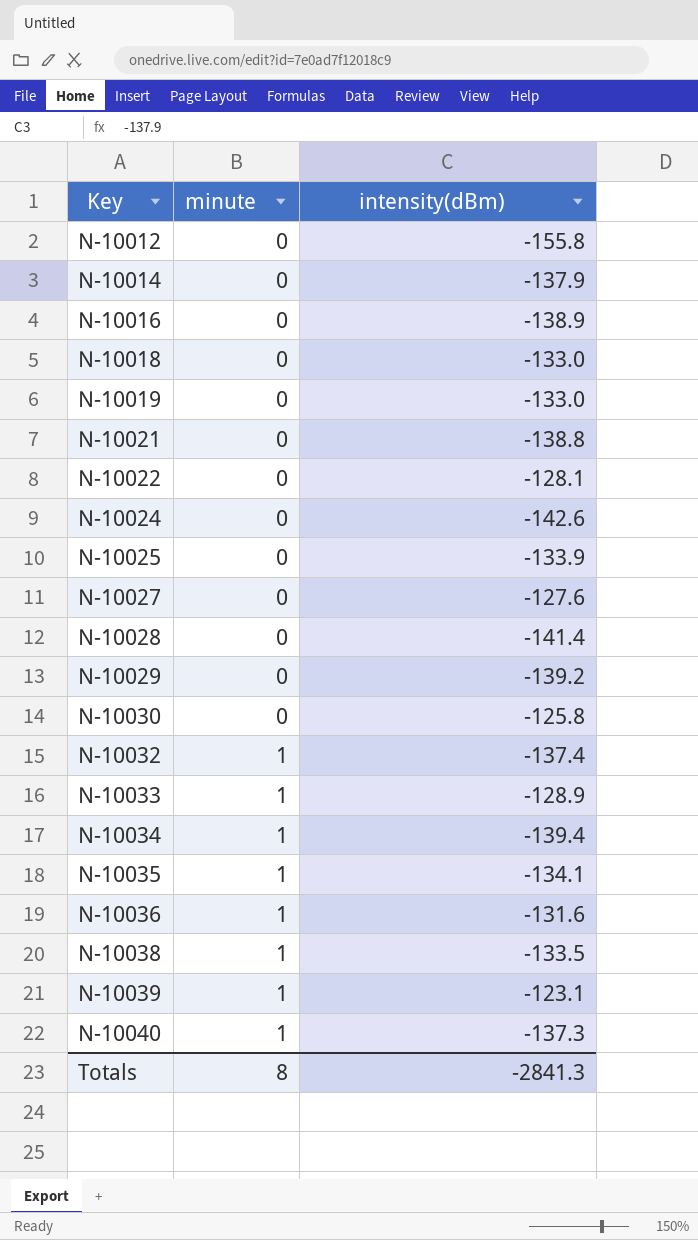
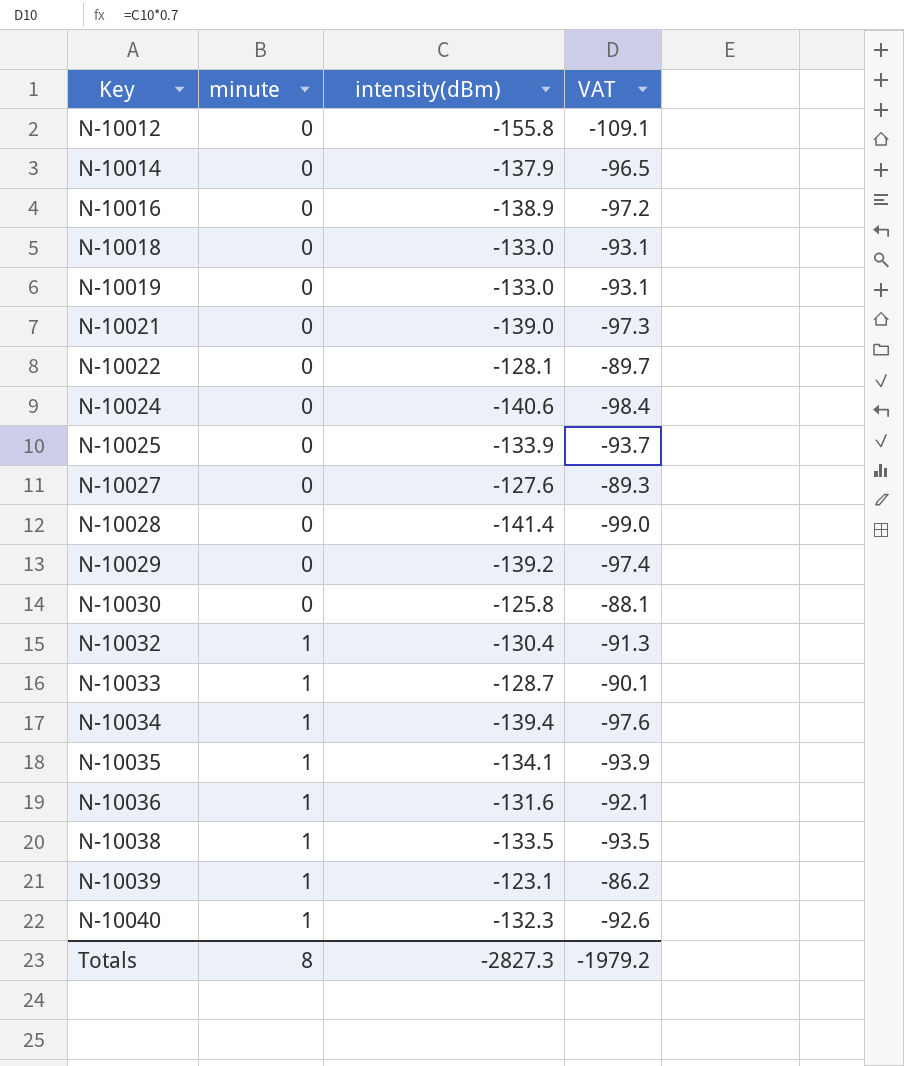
column VAT | formula: none -> [intensity(dBm)] * 0.7
N-10021 | intensity(dBm): -138.8 -> -139.0
N-10024 | intensity(dBm): -142.6 -> -140.6
N-10032 | intensity(dBm): -137.4 -> -130.4
N-10033 | intensity(dBm): -128.9 -> -128.7
N-10040 | intensity(dBm): -137.3 -> -132.3
Totals | intensity(dBm): -2841.3 -> -2827.3

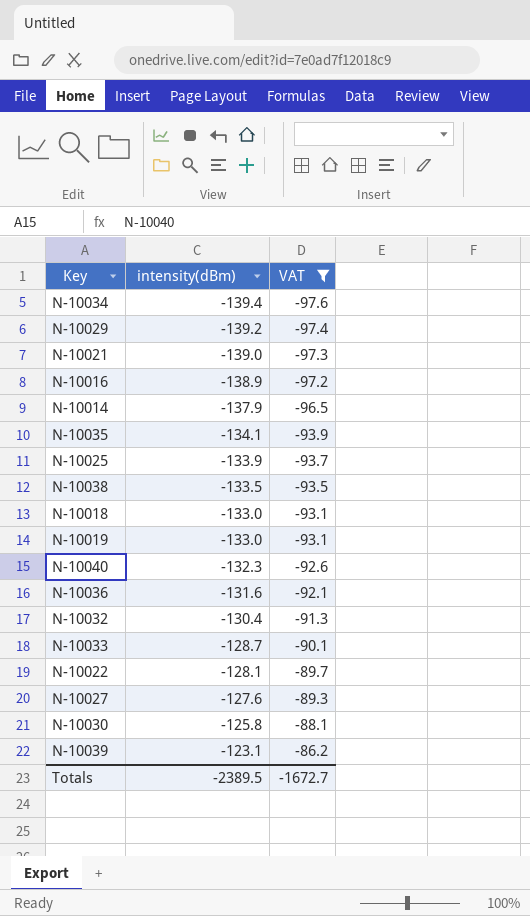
filter: none -> VAT >= -97.6
row order: Key ascending -> intensity(dBm) ascending
column minute | position: 2 -> none
Totals | intensity(dBm): -2827.3 -> -2389.5
Totals | VAT: -1979.2 -> -1672.7

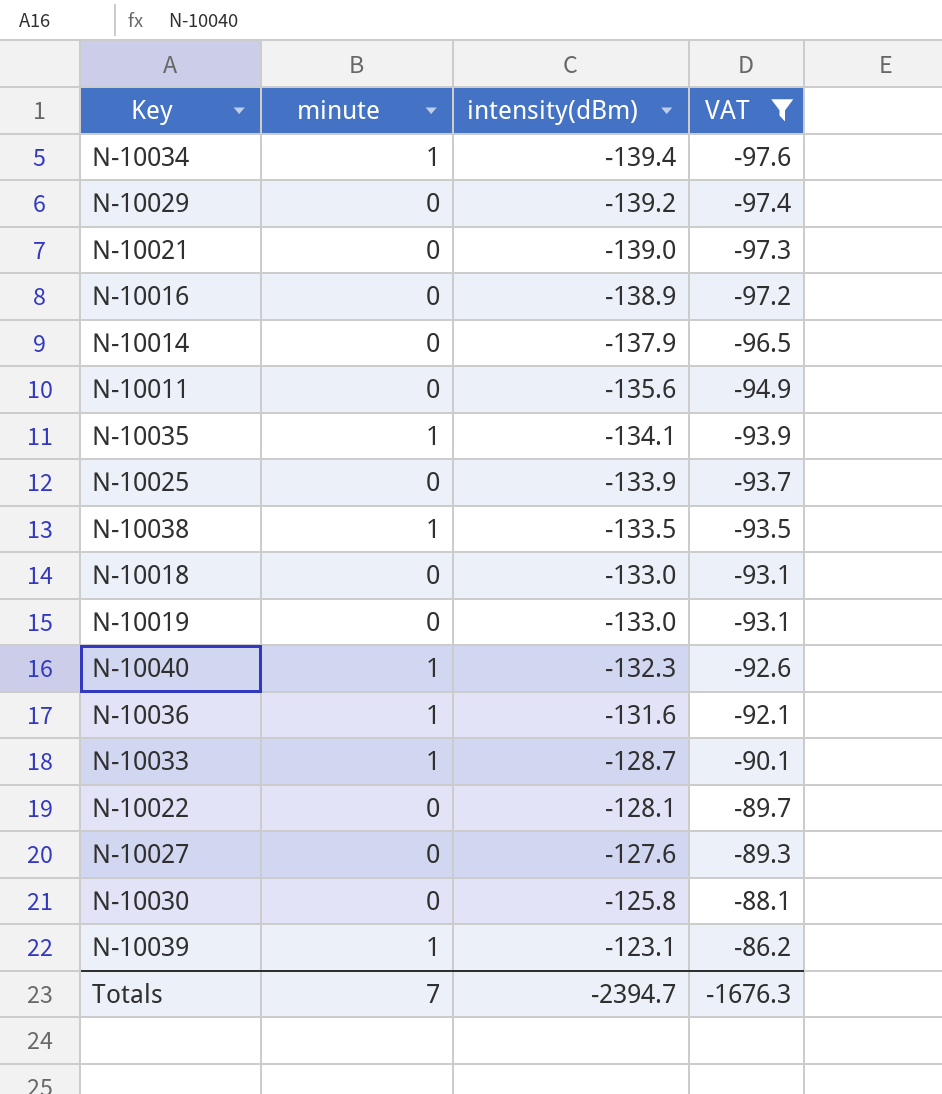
column minute | position: none -> 2
row N-10032: -130.4 | -91.3 -> none
row N-10011: none -> 0 | -135.6 | -94.9
Totals | intensity(dBm): -2389.5 -> -2394.7
Totals | VAT: -1672.7 -> -1676.3

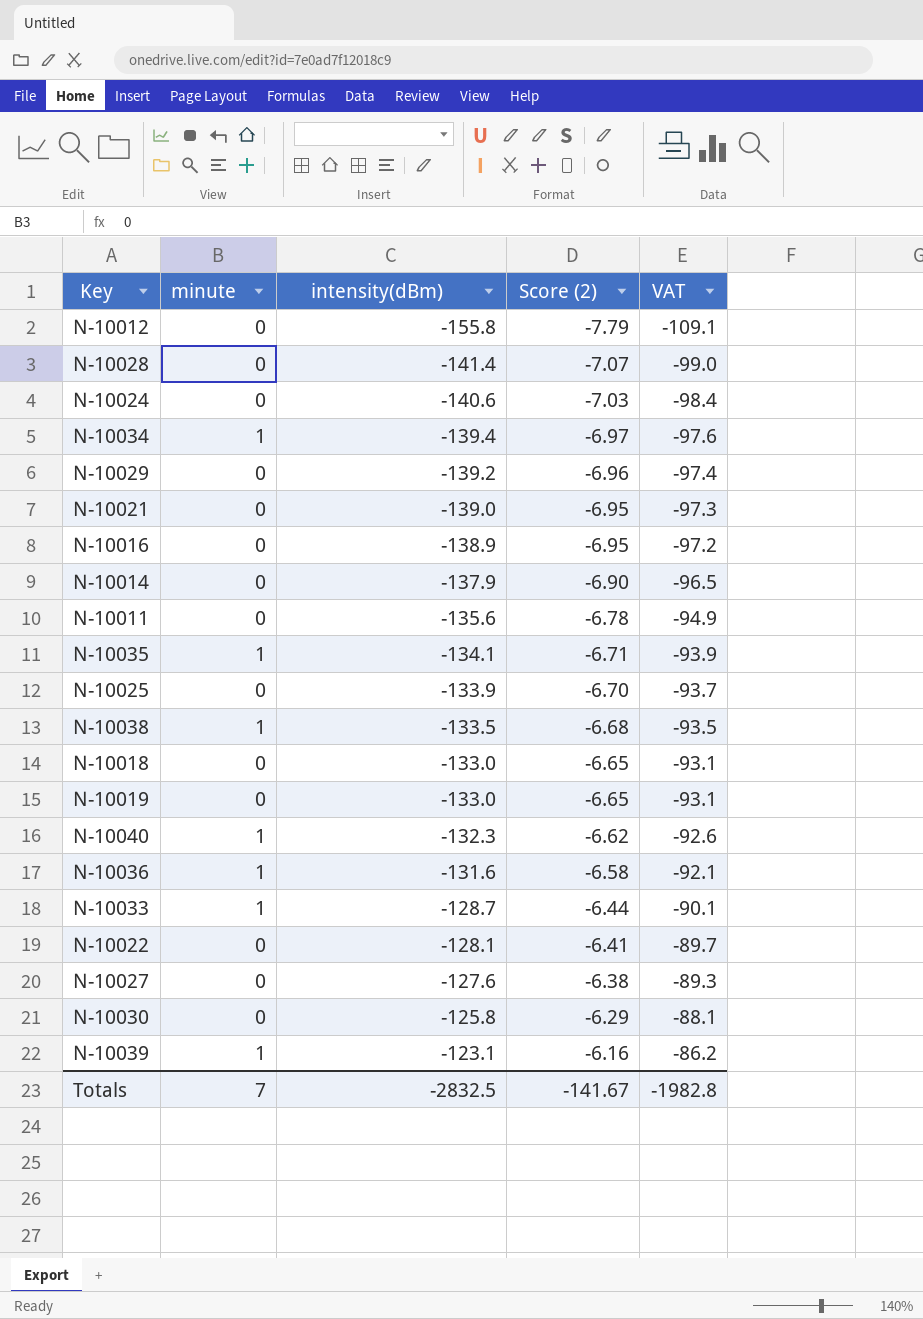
filter: VAT >= -97.6 -> none
column Score (2) | formula: none -> [intensity(dBm)] * 0.05
Totals | intensity(dBm): -2394.7 -> -2832.5
Totals | VAT: -1676.3 -> -1982.8

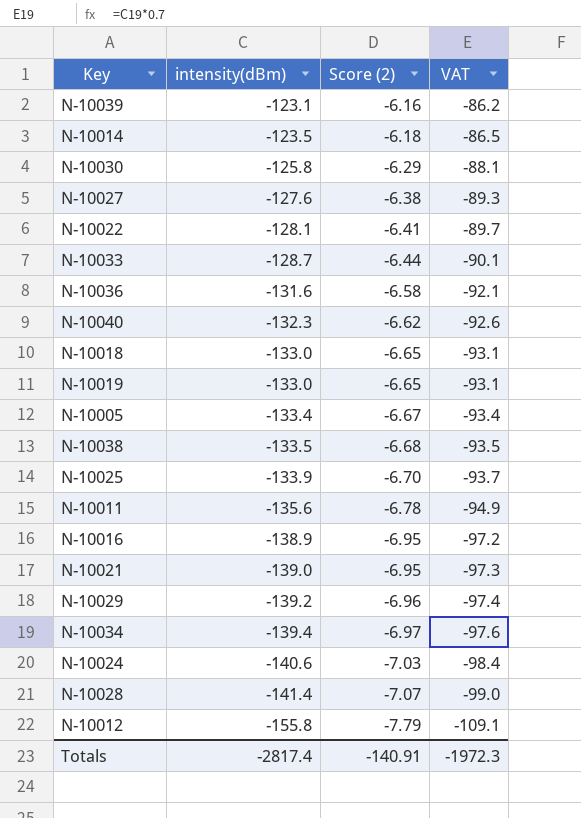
row order: intensity(dBm) ascending -> intensity(dBm) descending
column minute | position: 2 -> none
row N-10035: 1 | -134.1 | -6.71 | -93.9 -> none
N-10014 | intensity(dBm): -137.9 -> -123.5
N-10014 | Score (2): -6.90 -> -6.18
N-10014 | VAT: -96.5 -> -86.5
row N-10005: none -> -133.4 | -6.67 | -93.4
Totals | intensity(dBm): -2832.5 -> -2817.4
Totals | Score (2): -141.67 -> -140.91
Totals | VAT: -1982.8 -> -1972.3

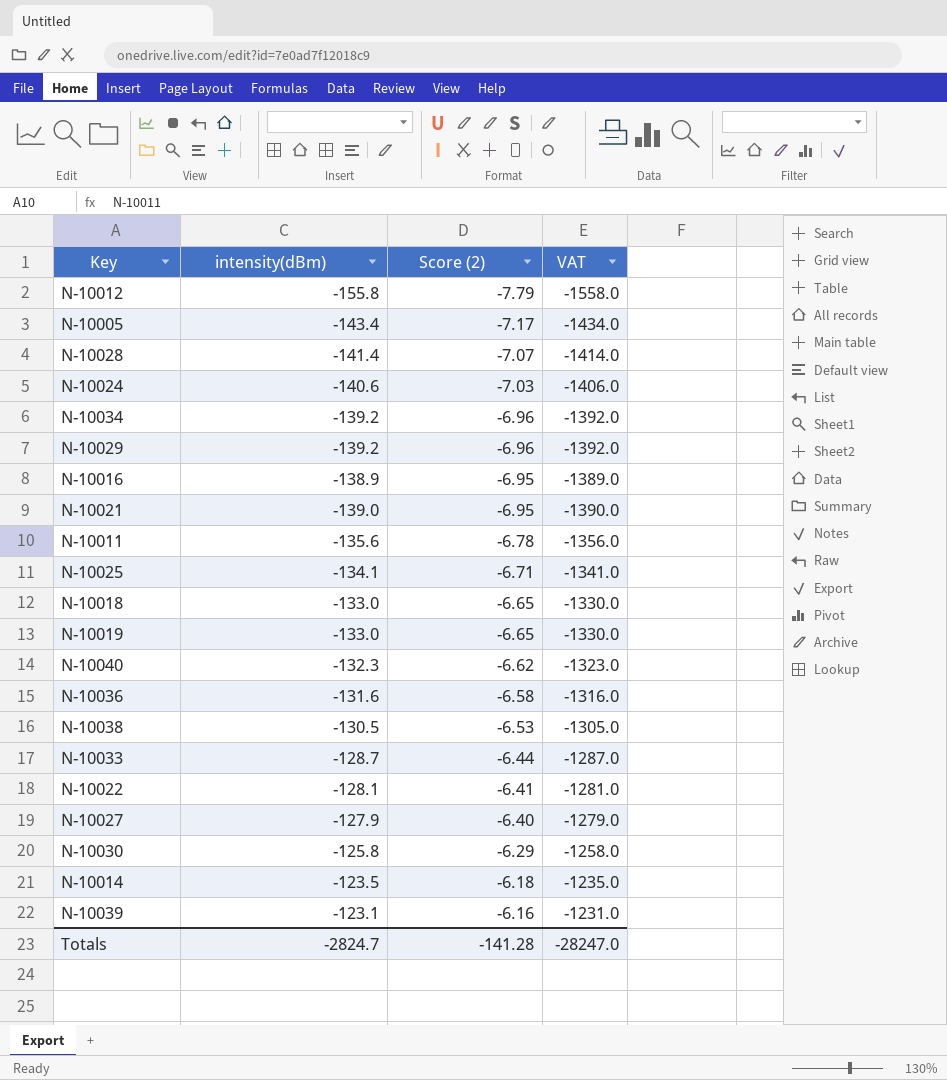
row order: intensity(dBm) descending -> Score (2) ascending
column VAT | formula: [intensity(dBm)] * 0.7 -> [intensity(dBm)] * 10
N-10005 | intensity(dBm): -133.4 -> -143.4
N-10005 | Score (2): -6.67 -> -7.17
N-10034 | intensity(dBm): -139.4 -> -139.2
N-10034 | Score (2): -6.97 -> -6.96
N-10025 | intensity(dBm): -133.9 -> -134.1
N-10025 | Score (2): -6.70 -> -6.71
N-10038 | intensity(dBm): -133.5 -> -130.5
N-10038 | Score (2): -6.68 -> -6.53
N-10027 | intensity(dBm): -127.6 -> -127.9
N-10027 | Score (2): -6.38 -> -6.40
Totals | intensity(dBm): -2817.4 -> -2824.7
Totals | Score (2): -140.91 -> -141.28
Totals | VAT: -1972.3 -> -28247.0

